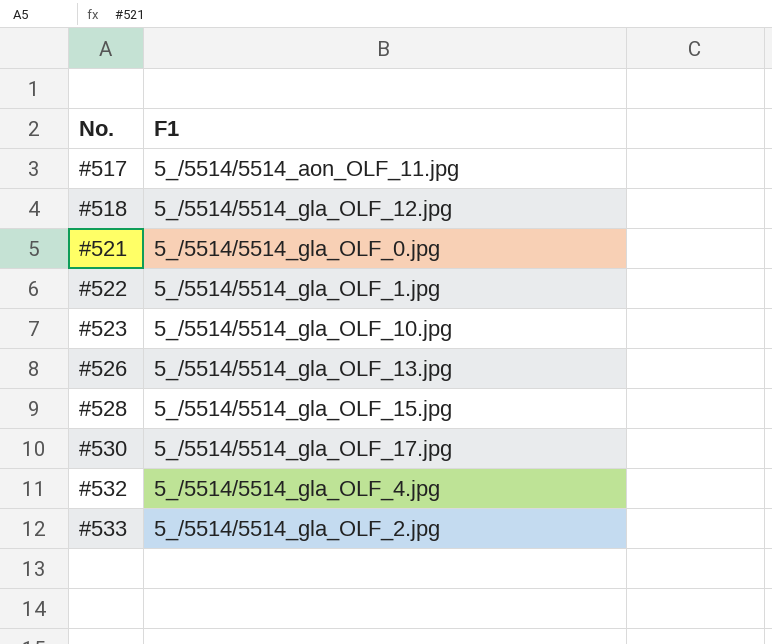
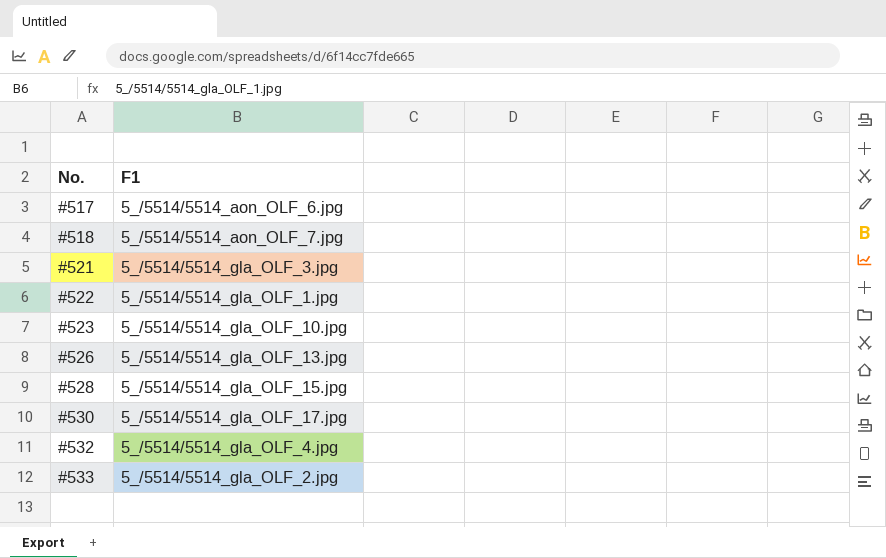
#517 | F1: 5_/5514/5514_aon_OLF_11.jpg -> 5_/5514/5514_aon_OLF_6.jpg
#518 | F1: 5_/5514/5514_gla_OLF_12.jpg -> 5_/5514/5514_aon_OLF_7.jpg
#521 | F1: 5_/5514/5514_gla_OLF_0.jpg -> 5_/5514/5514_gla_OLF_3.jpg

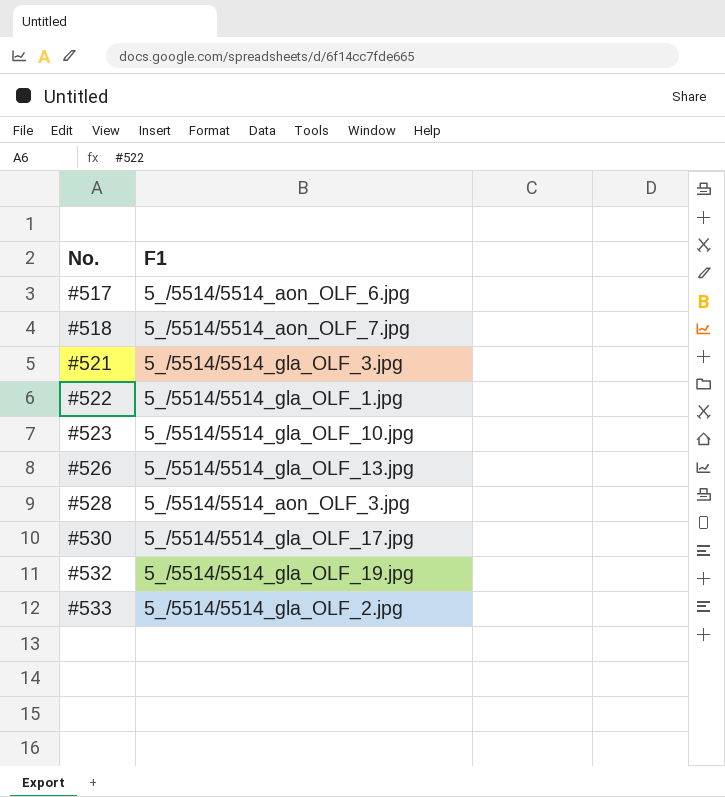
#528 | F1: 5_/5514/5514_gla_OLF_15.jpg -> 5_/5514/5514_aon_OLF_3.jpg
#532 | F1: 5_/5514/5514_gla_OLF_4.jpg -> 5_/5514/5514_gla_OLF_19.jpg

